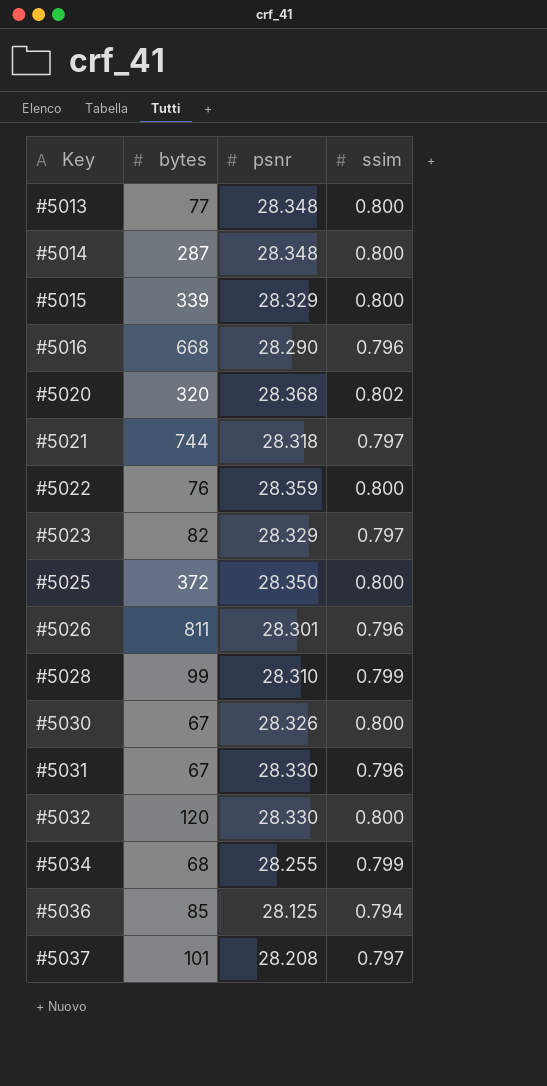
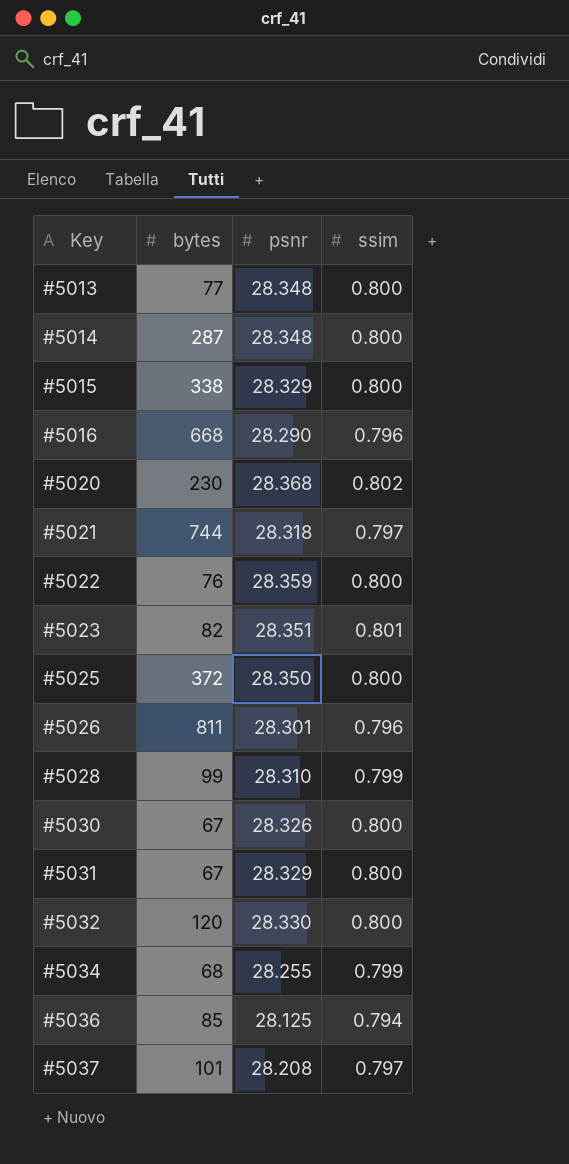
#5015 | bytes: 339 -> 338
#5020 | bytes: 320 -> 230
#5023 | psnr: 28.329 -> 28.351
#5023 | ssim: 0.797 -> 0.801
#5031 | psnr: 28.330 -> 28.329
#5031 | ssim: 0.796 -> 0.800

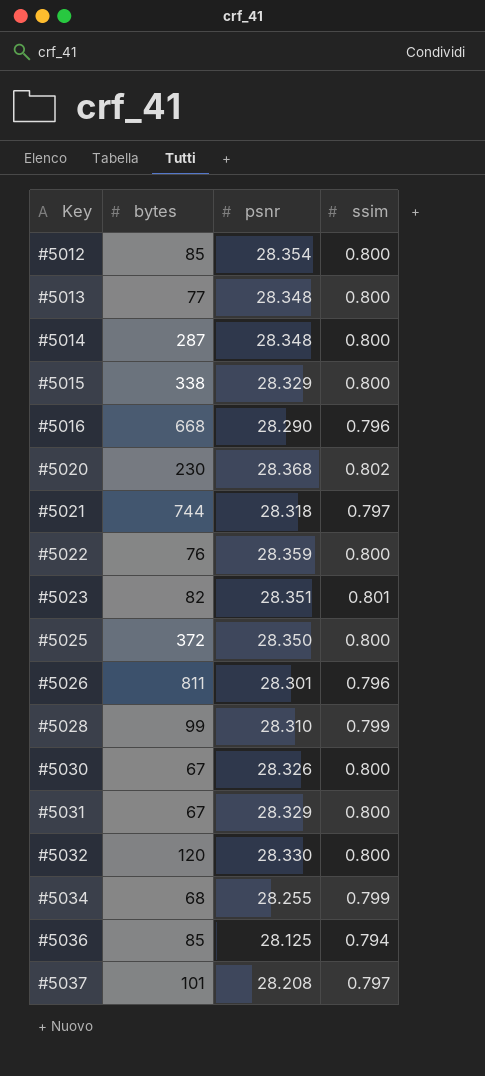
row #5012: none -> 85 | 28.354 | 0.800

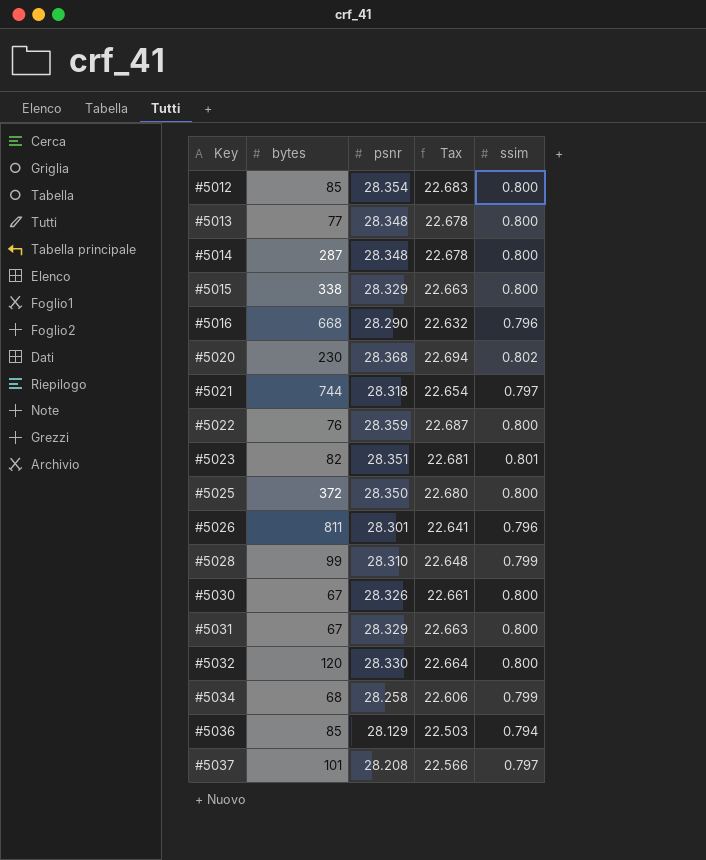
column Tax | formula: none -> [psnr] * 0.8
#5034 | psnr: 28.255 -> 28.258
#5036 | psnr: 28.125 -> 28.129

